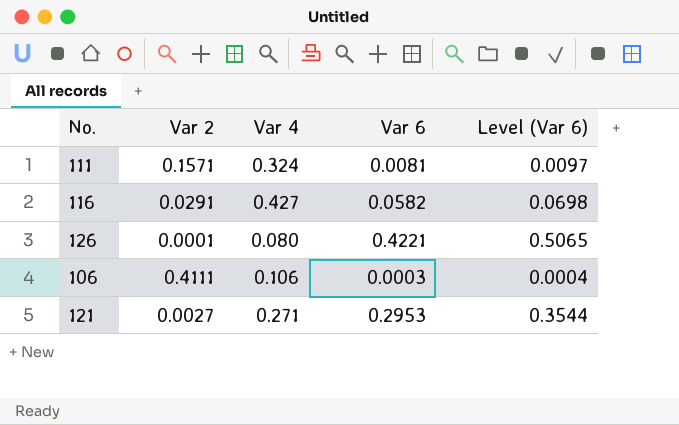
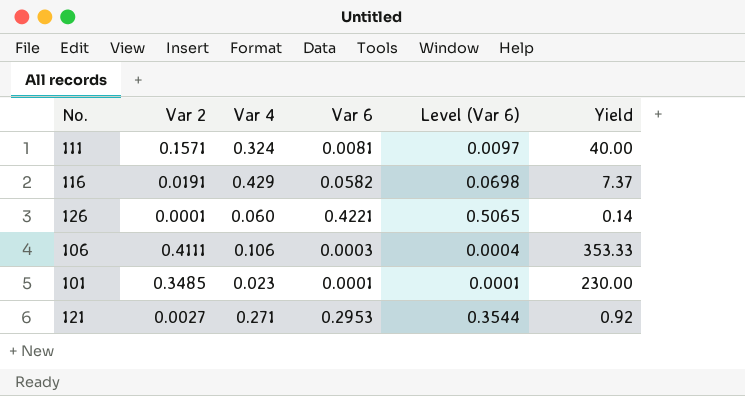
column Yield | formula: none -> [Var 4] / [Var 6]
116 | Var 2: 0.0291 -> 0.0191
116 | Var 4: 0.427 -> 0.429
126 | Var 4: 0.080 -> 0.060
row 101: none -> 0.3485 | 0.023 | 0.0001 | 0.0001 | 230.00

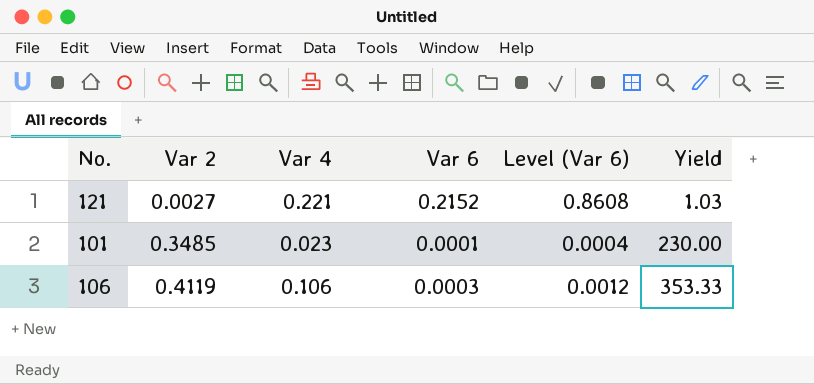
row order: none -> Var 2 ascending
column Level (Var 6) | formula: [Var 6] * 1.2 -> [Var 6] * 4
row 111: 0.1571 | 0.324 | 0.0081 | 0.0097 | 40.00 -> none
row 116: 0.0191 | 0.429 | 0.0582 | 0.0698 | 7.37 -> none
row 126: 0.0001 | 0.060 | 0.4221 | 0.5065 | 0.14 -> none
121 | Var 4: 0.271 -> 0.221
121 | Var 6: 0.2953 -> 0.2152
121 | Yield: 0.92 -> 1.03
106 | Var 2: 0.4111 -> 0.4119

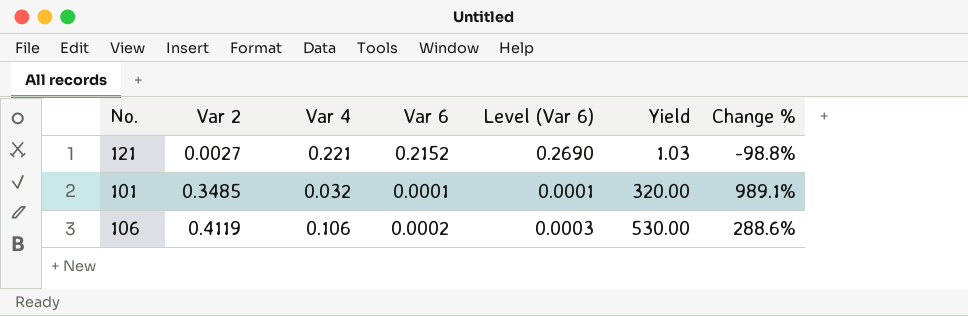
column Level (Var 6) | formula: [Var 6] * 4 -> [Var 6] * 1.25
column Change % | formula: none -> ([Var 2] - [Var 4]) / [Var 4]
101 | Var 4: 0.023 -> 0.032
101 | Yield: 230.00 -> 320.00
106 | Var 6: 0.0003 -> 0.0002
106 | Yield: 353.33 -> 530.00

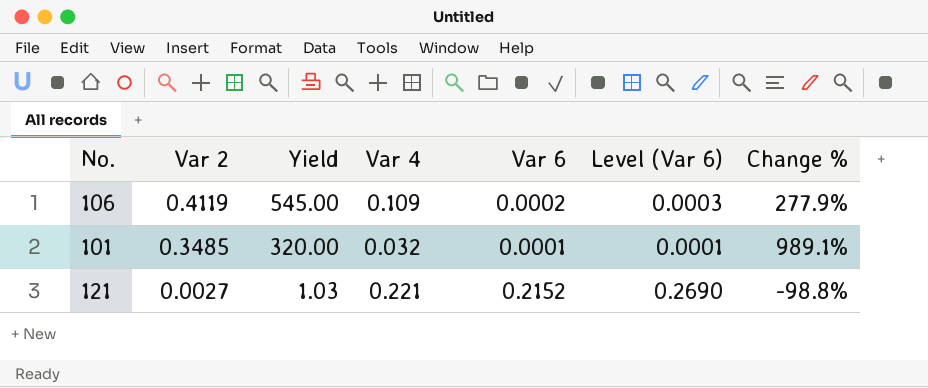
row order: Var 2 ascending -> Var 2 descending
column Yield | position: 6 -> 3
106 | Yield: 530.00 -> 545.00
106 | Var 4: 0.106 -> 0.109
106 | Change %: 288.6% -> 277.9%

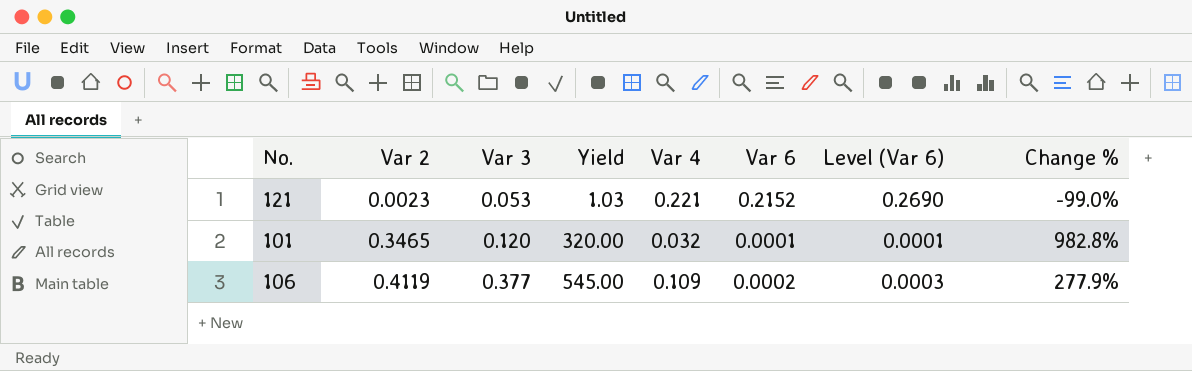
row order: Var 2 descending -> Var 2 ascending
column Var 3 | position: none -> 3
121 | Var 2: 0.0027 -> 0.0023
121 | Change %: -98.8% -> -99.0%
101 | Var 2: 0.3485 -> 0.3465
101 | Change %: 989.1% -> 982.8%

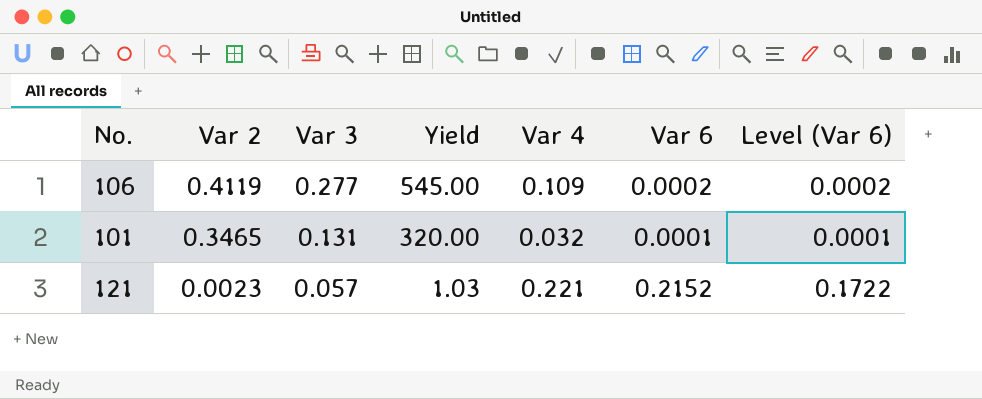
row order: Var 2 ascending -> Var 2 descending
column Change % | formula: ([Var 2] - [Var 4]) / [Var 4] -> none
column Level (Var 6) | formula: [Var 6] * 1.25 -> [Var 6] * 0.8
106 | Var 3: 0.377 -> 0.277
101 | Var 3: 0.120 -> 0.131
121 | Var 3: 0.053 -> 0.057

